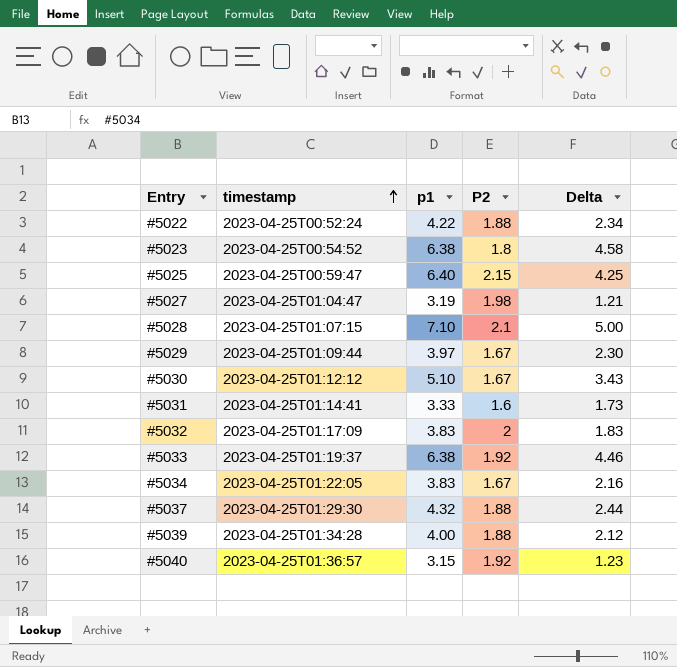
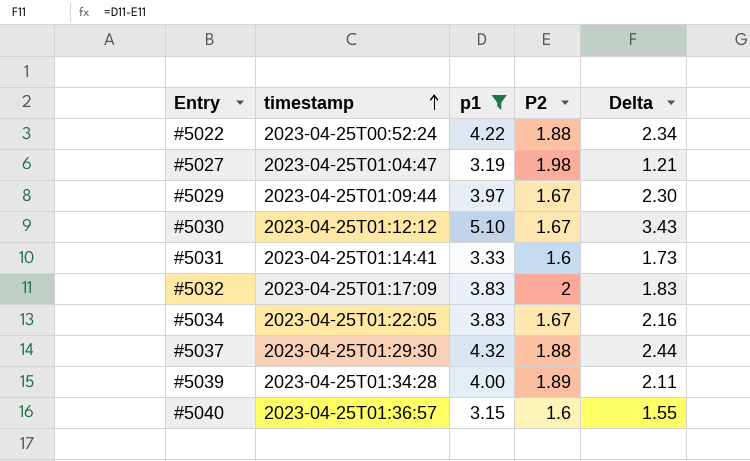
filter: none -> p1 <= 5.10
#5039 | P2: 1.88 -> 1.89
#5039 | Delta: 2.12 -> 2.11
#5040 | P2: 1.92 -> 1.6
#5040 | Delta: 1.23 -> 1.55

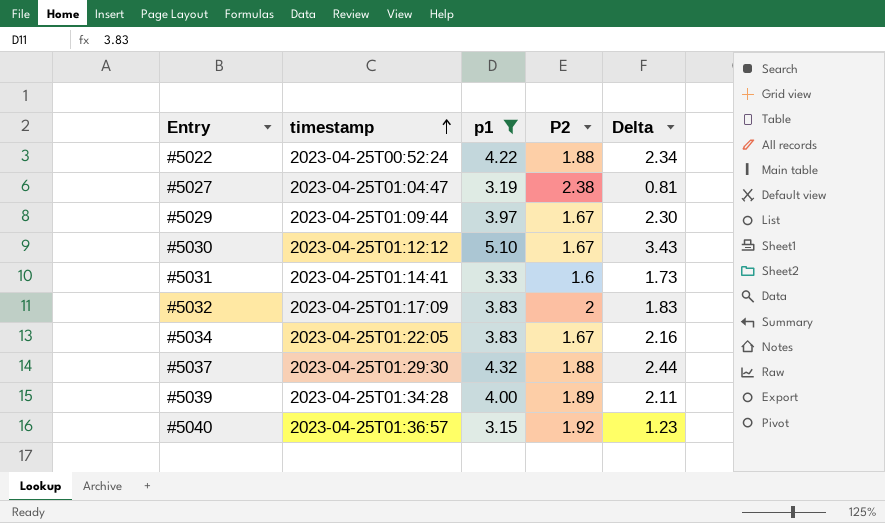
#5027 | P2: 1.98 -> 2.38
#5027 | Delta: 1.21 -> 0.81
#5040 | P2: 1.6 -> 1.92
#5040 | Delta: 1.55 -> 1.23

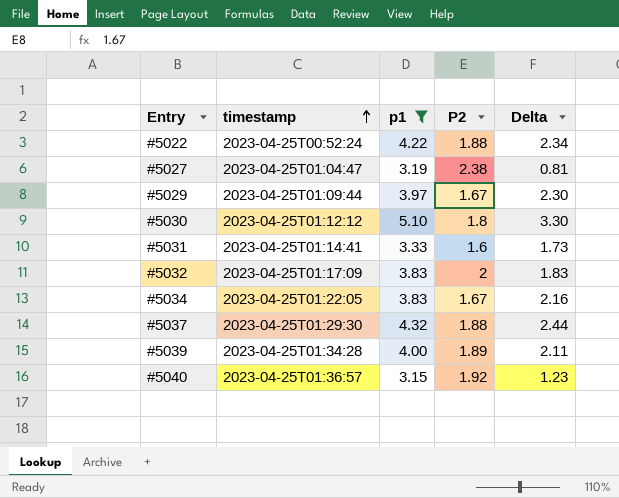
#5030 | P2: 1.67 -> 1.8
#5030 | Delta: 3.43 -> 3.30

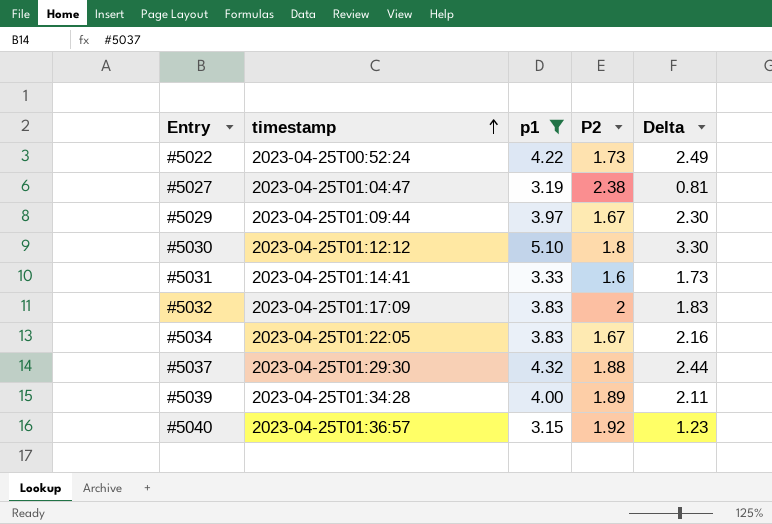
#5022 | P2: 1.88 -> 1.73
#5022 | Delta: 2.34 -> 2.49

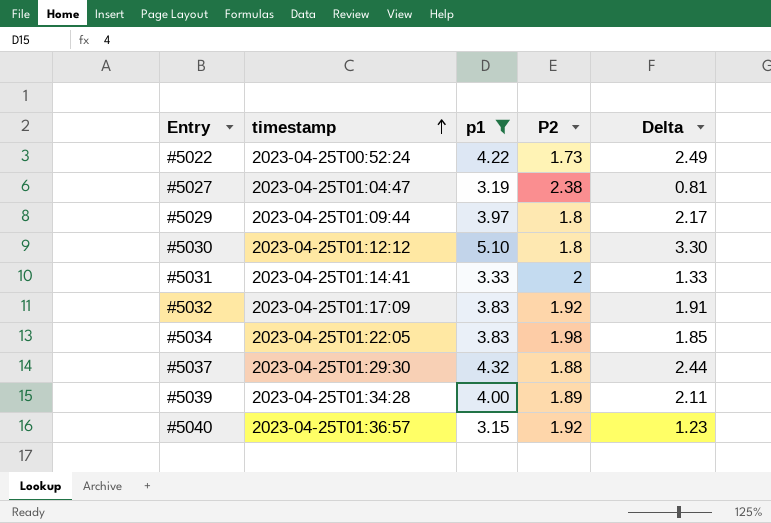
#5029 | P2: 1.67 -> 1.8
#5029 | Delta: 2.30 -> 2.17
#5031 | P2: 1.6 -> 2
#5031 | Delta: 1.73 -> 1.33
#5032 | P2: 2 -> 1.92
#5032 | Delta: 1.83 -> 1.91
#5034 | P2: 1.67 -> 1.98
#5034 | Delta: 2.16 -> 1.85

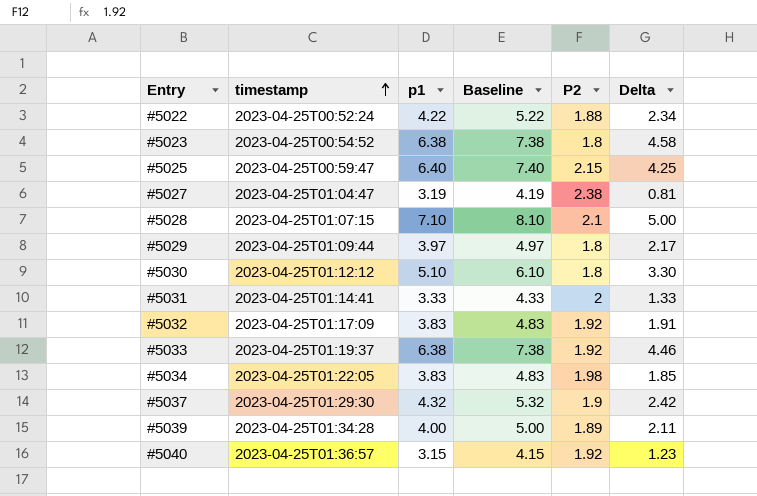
filter: p1 <= 5.10 -> none
column Baseline | formula: none -> [p1] + 1
#5022 | P2: 1.73 -> 1.88
#5022 | Delta: 2.49 -> 2.34
#5037 | P2: 1.88 -> 1.9
#5037 | Delta: 2.44 -> 2.42

